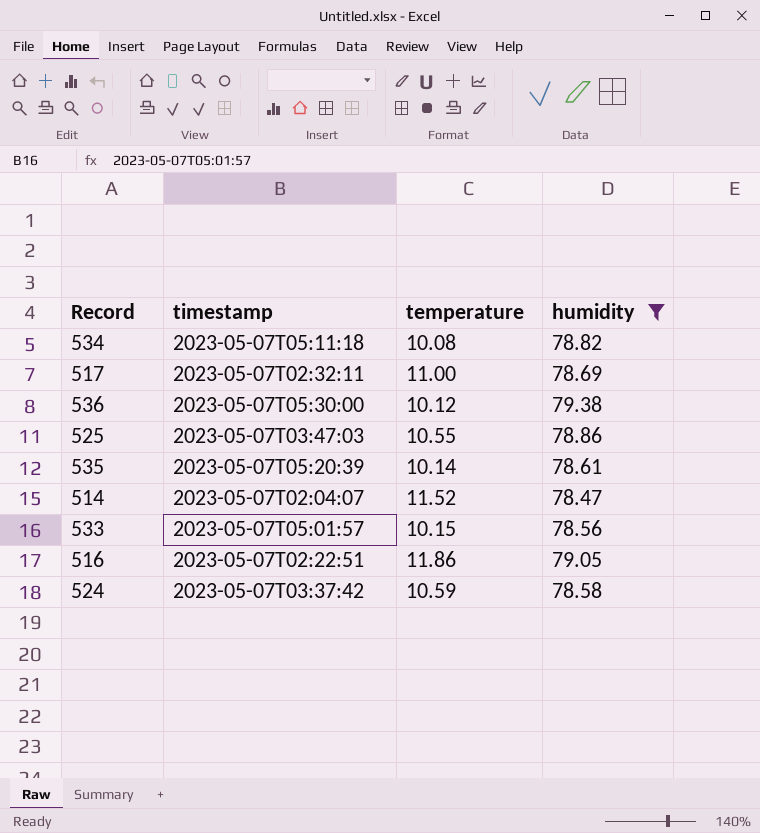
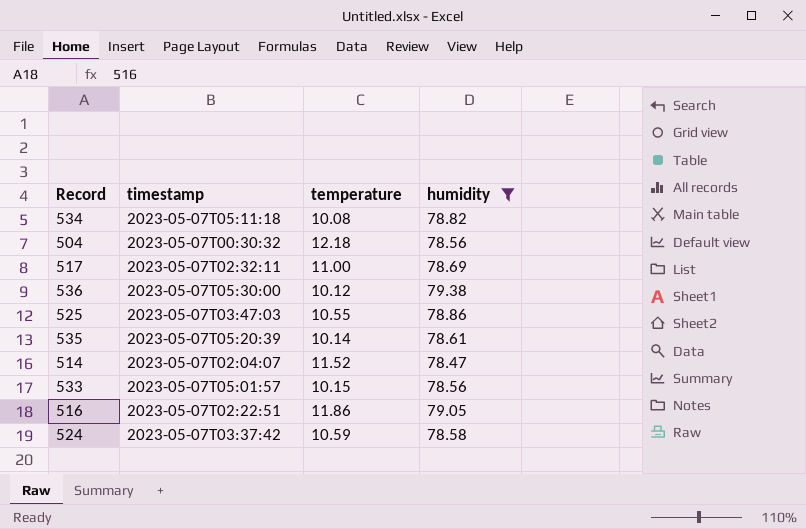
row 504: none -> 2023-05-07T00:30:32 | 12.18 | 78.56

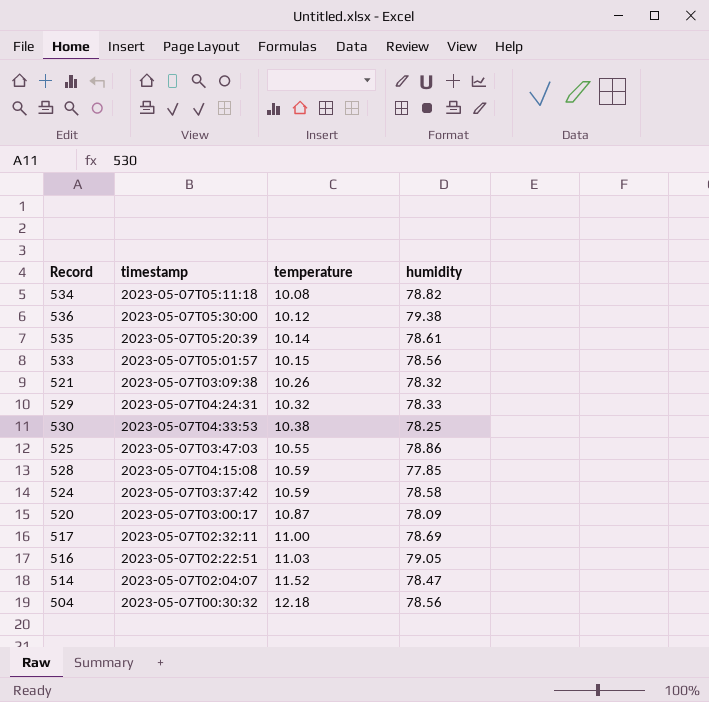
filter: humidity >= 78.47 -> none
row order: none -> temperature ascending
516 | temperature: 11.86 -> 11.03

